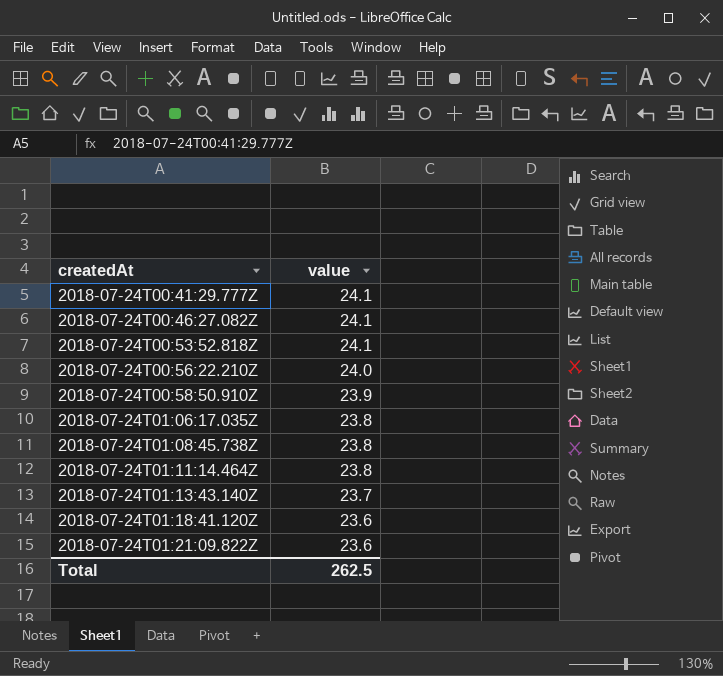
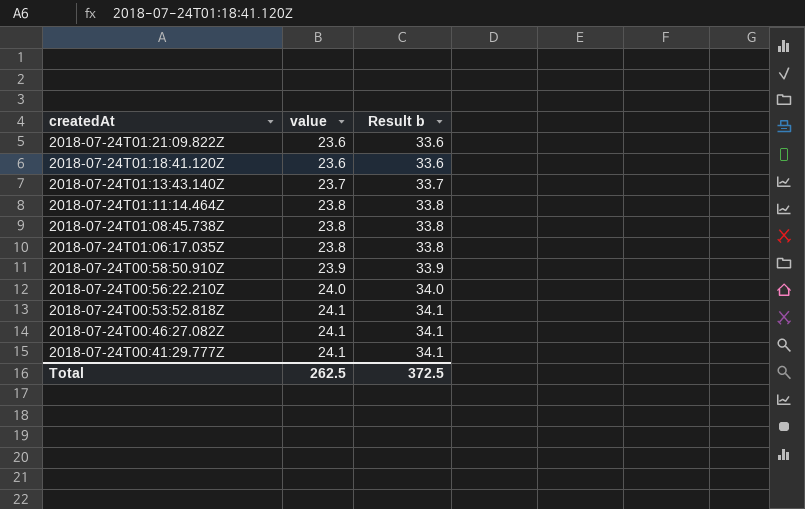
row order: createdAt ascending -> createdAt descending
column Result b | formula: none -> [value] + 10

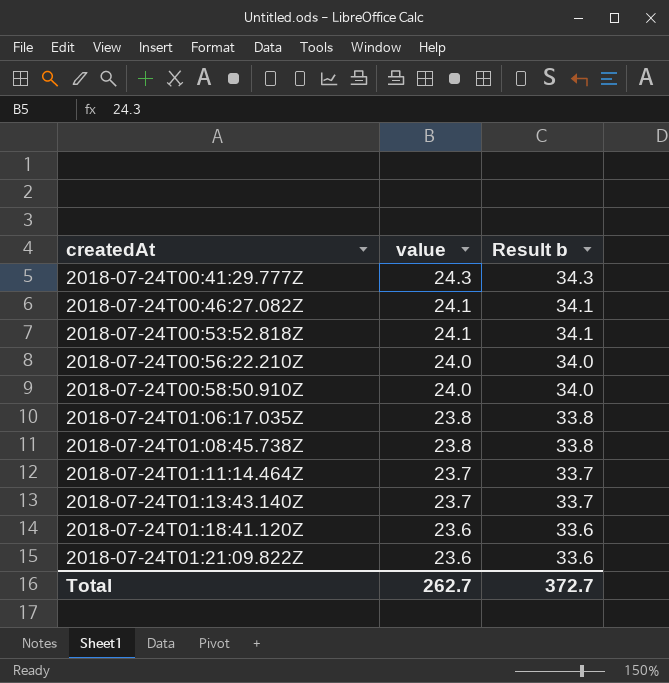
row order: createdAt descending -> createdAt ascending
2018-07-24T00:41:29.777Z | value: 24.1 -> 24.3
2018-07-24T00:41:29.777Z | Result b: 34.1 -> 34.3
2018-07-24T00:58:50.910Z | value: 23.9 -> 24.0
2018-07-24T00:58:50.910Z | Result b: 33.9 -> 34.0
2018-07-24T01:11:14.464Z | value: 23.8 -> 23.7
2018-07-24T01:11:14.464Z | Result b: 33.8 -> 33.7
Total | value: 262.5 -> 262.7
Total | Result b: 372.5 -> 372.7

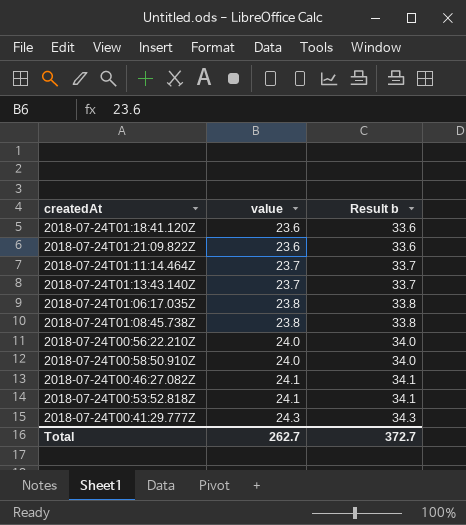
row order: createdAt ascending -> value ascending

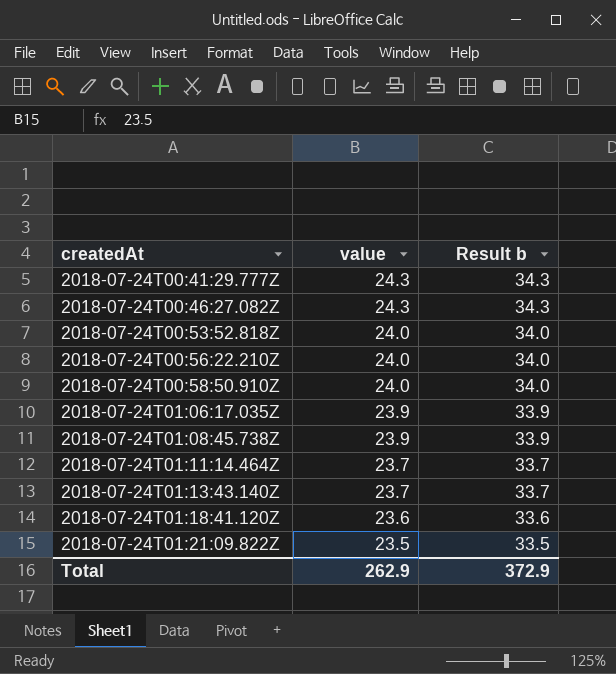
row order: value ascending -> createdAt ascending
2018-07-24T00:46:27.082Z | value: 24.1 -> 24.3
2018-07-24T00:46:27.082Z | Result b: 34.1 -> 34.3
2018-07-24T00:53:52.818Z | value: 24.1 -> 24.0
2018-07-24T00:53:52.818Z | Result b: 34.1 -> 34.0
2018-07-24T01:06:17.035Z | value: 23.8 -> 23.9
2018-07-24T01:06:17.035Z | Result b: 33.8 -> 33.9
2018-07-24T01:08:45.738Z | value: 23.8 -> 23.9
2018-07-24T01:08:45.738Z | Result b: 33.8 -> 33.9
2018-07-24T01:21:09.822Z | value: 23.6 -> 23.5
2018-07-24T01:21:09.822Z | Result b: 33.6 -> 33.5
Total | value: 262.7 -> 262.9
Total | Result b: 372.7 -> 372.9

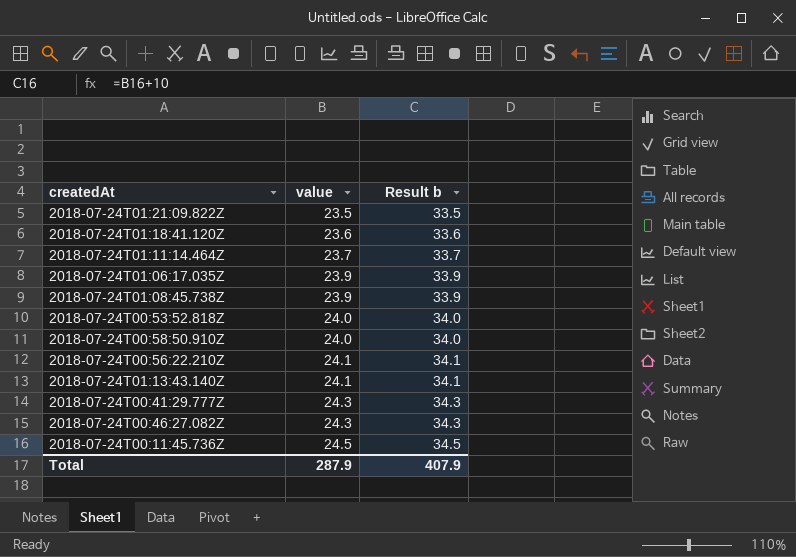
row order: createdAt ascending -> value ascending
2018-07-24T00:56:22.210Z | value: 24.0 -> 24.1
2018-07-24T00:56:22.210Z | Result b: 34.0 -> 34.1
2018-07-24T01:13:43.140Z | value: 23.7 -> 24.1
2018-07-24T01:13:43.140Z | Result b: 33.7 -> 34.1
row 2018-07-24T00:11:45.736Z: none -> 24.5 | 34.5
Total | value: 262.9 -> 287.9
Total | Result b: 372.9 -> 407.9

